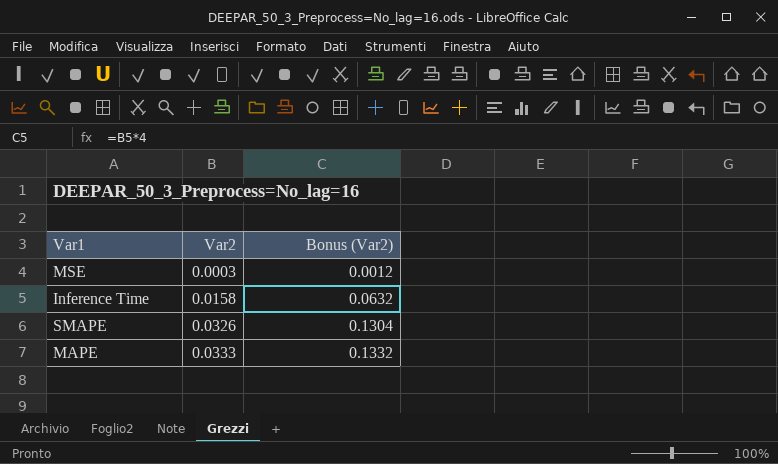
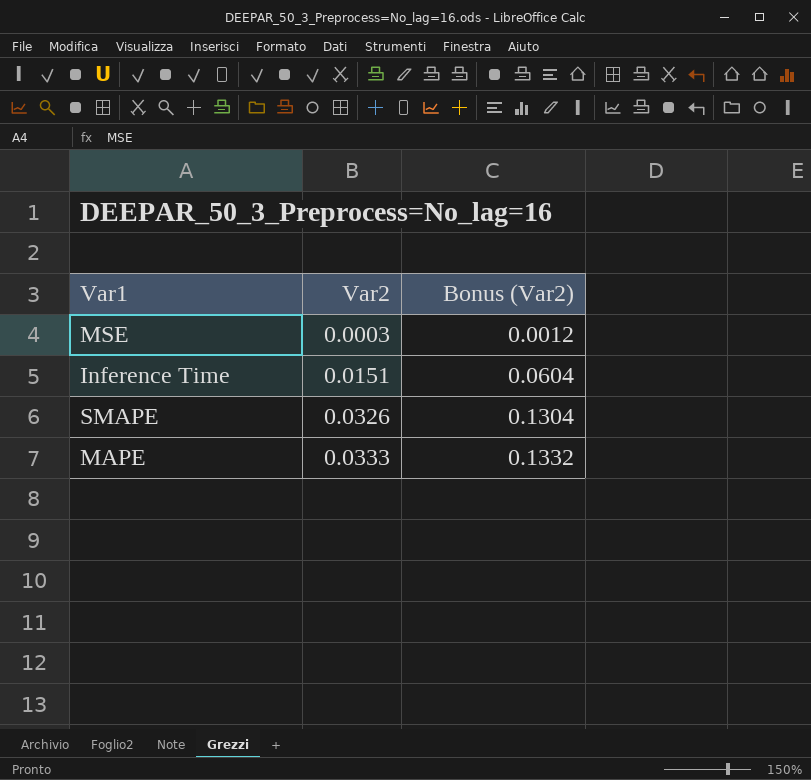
Inference Time | Var2: 0.0158 -> 0.0151
Inference Time | Bonus (Var2): 0.0632 -> 0.0604

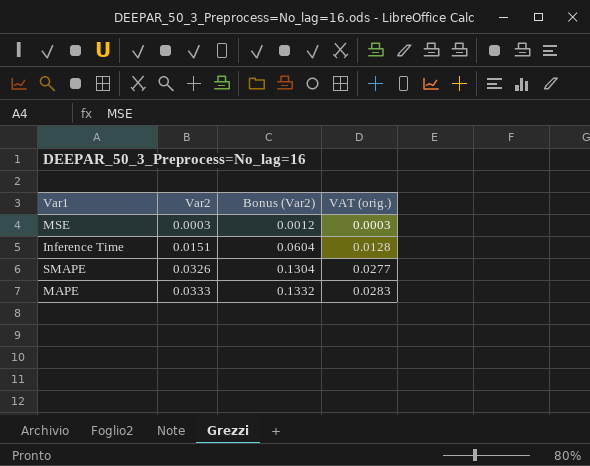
column VAT (orig.) | formula: none -> [Var2] * 0.85

